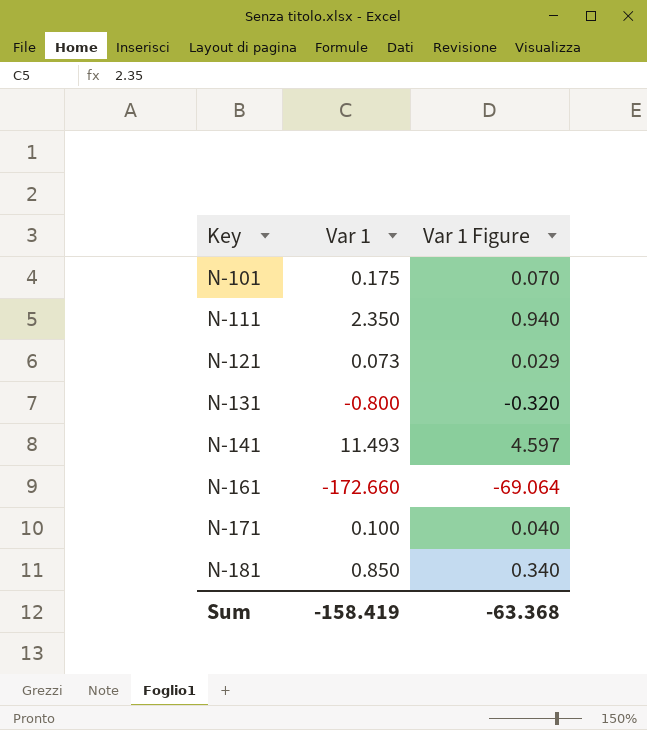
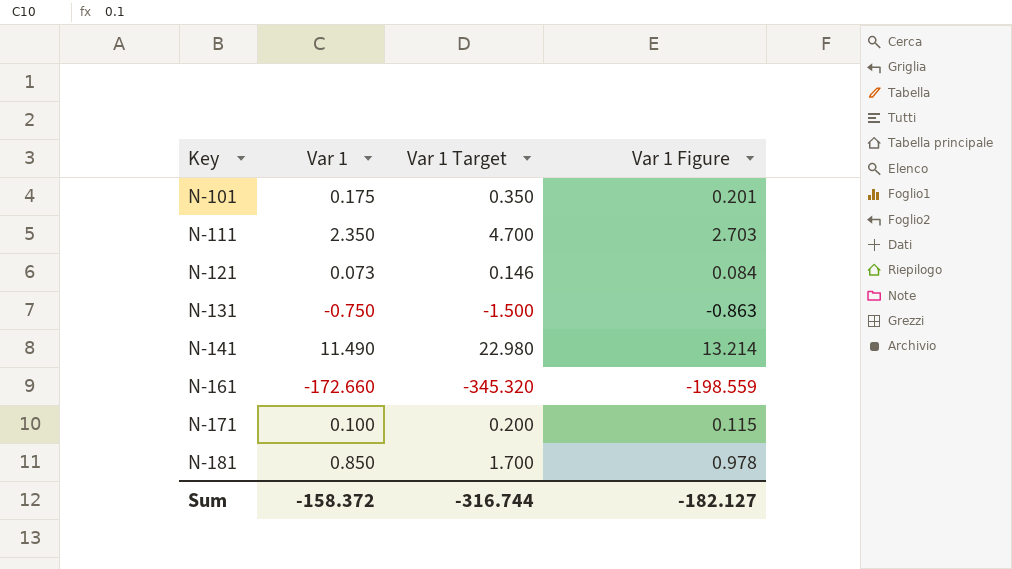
column Var 1 Target | formula: none -> [Var 1] * 2
column Var 1 Figure | formula: [Var 1] * 0.4 -> [Var 1] * 1.15
N-131 | Var 1: -0.800 -> -0.750
N-141 | Var 1: 11.493 -> 11.490
Sum | Var 1: -158.419 -> -158.372
Sum | Var 1 Figure: -63.368 -> -182.127

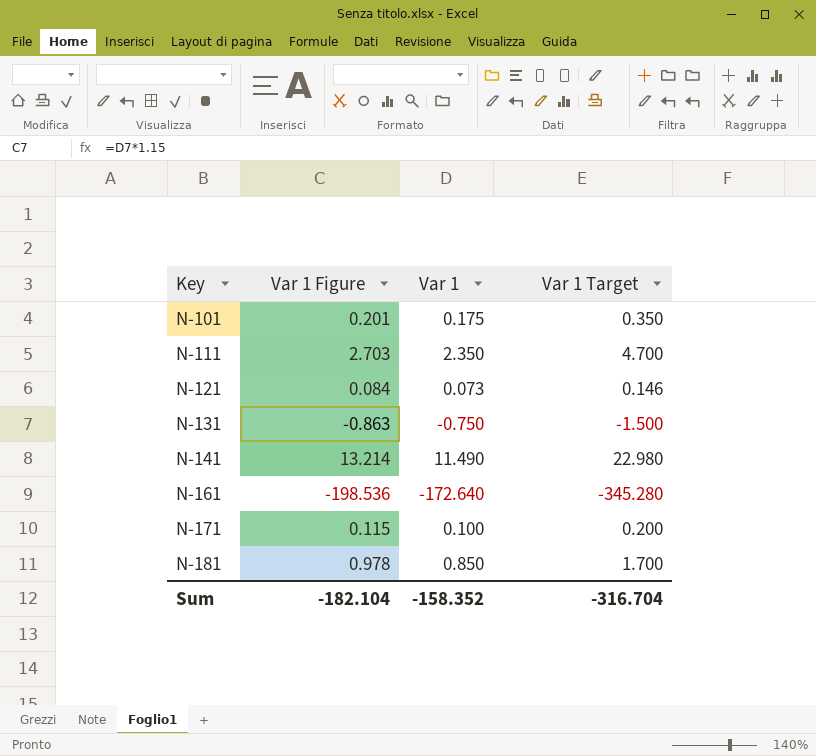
column Var 1 Figure | position: 4 -> 2
N-161 | Var 1 Figure: -198.559 -> -198.536
N-161 | Var 1: -172.660 -> -172.640
N-161 | Var 1 Target: -345.320 -> -345.280
Sum | Var 1 Figure: -182.127 -> -182.104
Sum | Var 1: -158.372 -> -158.352
Sum | Var 1 Target: -316.744 -> -316.704

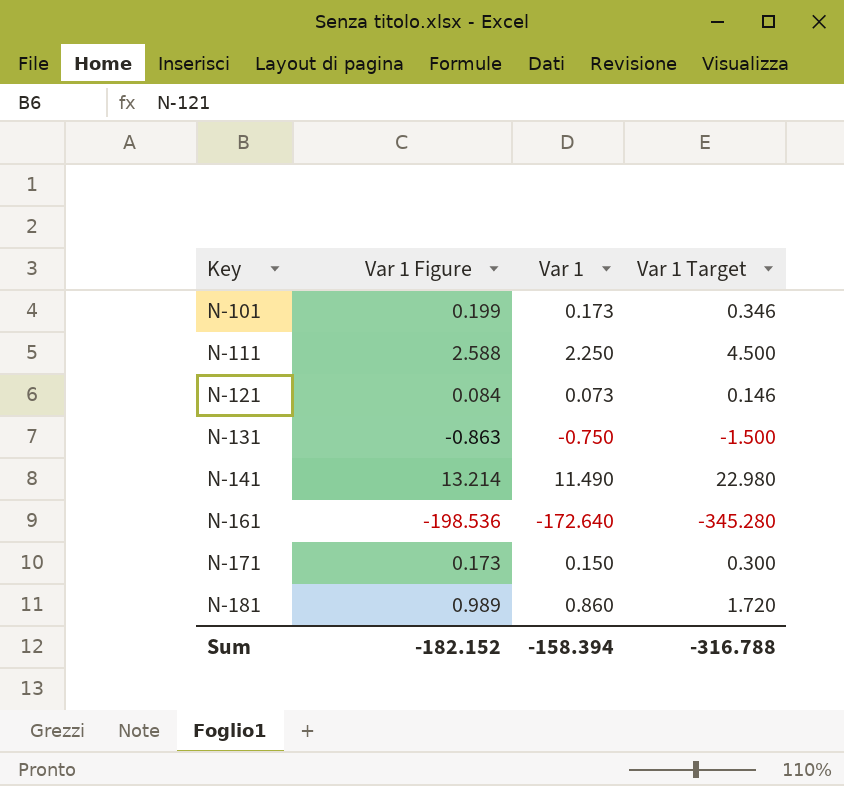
N-101 | Var 1 Figure: 0.201 -> 0.199
N-101 | Var 1: 0.175 -> 0.173
N-101 | Var 1 Target: 0.350 -> 0.346
N-111 | Var 1 Figure: 2.703 -> 2.588
N-111 | Var 1: 2.350 -> 2.250
N-111 | Var 1 Target: 4.700 -> 4.500
N-171 | Var 1 Figure: 0.115 -> 0.173
N-171 | Var 1: 0.100 -> 0.150
N-171 | Var 1 Target: 0.200 -> 0.300
N-181 | Var 1 Figure: 0.978 -> 0.989
N-181 | Var 1: 0.850 -> 0.860
N-181 | Var 1 Target: 1.700 -> 1.720
Sum | Var 1 Figure: -182.104 -> -182.152
Sum | Var 1: -158.352 -> -158.394
Sum | Var 1 Target: -316.704 -> -316.788

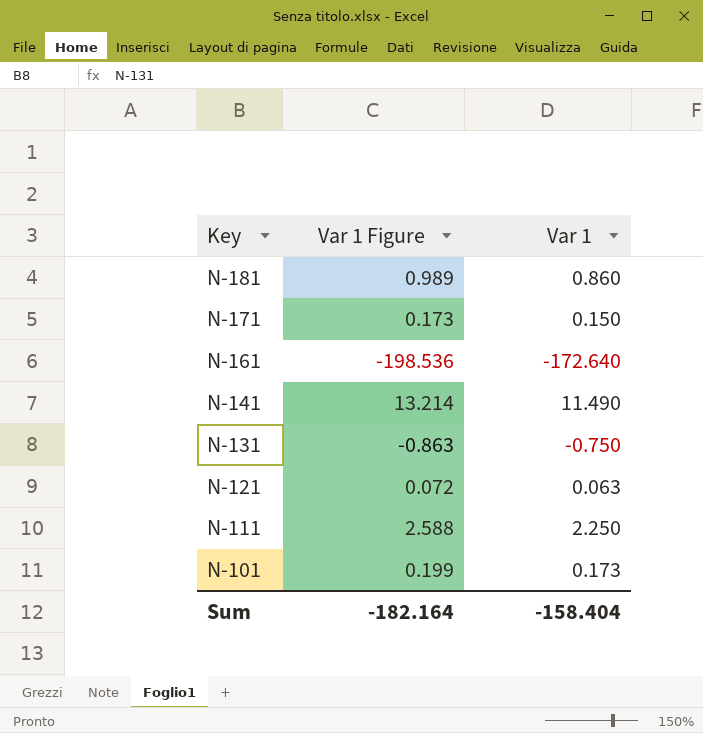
row order: Key ascending -> Key descending
column Var 1 Target | formula: [Var 1] * 2 -> none
N-121 | Var 1 Figure: 0.084 -> 0.072
N-121 | Var 1: 0.073 -> 0.063
Sum | Var 1 Figure: -182.152 -> -182.164
Sum | Var 1: -158.394 -> -158.404

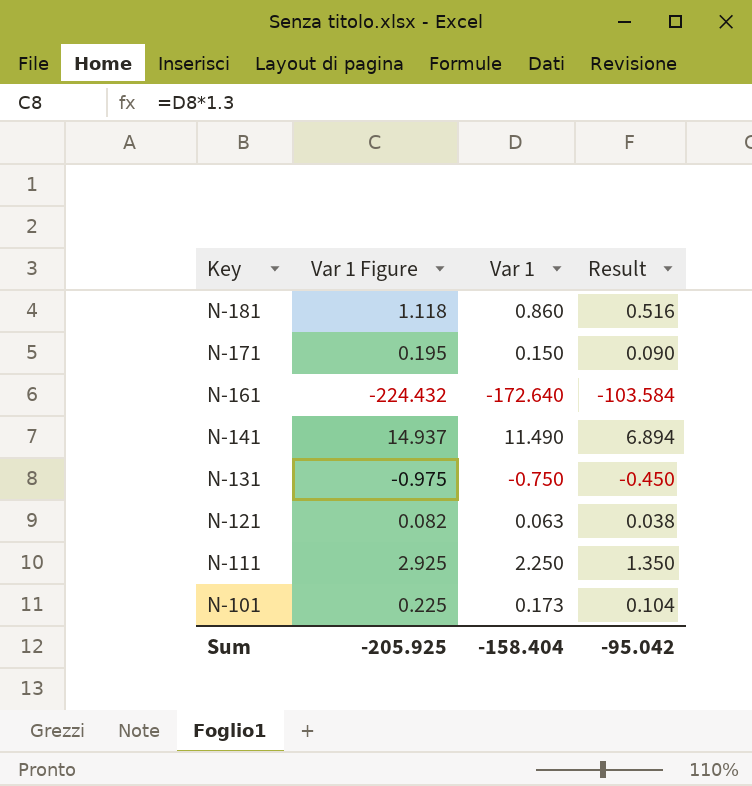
column Var 1 Figure | formula: [Var 1] * 1.15 -> [Var 1] * 1.3
column Result | formula: none -> [Var 1] * 0.6
Sum | Var 1 Figure: -182.164 -> -205.925

